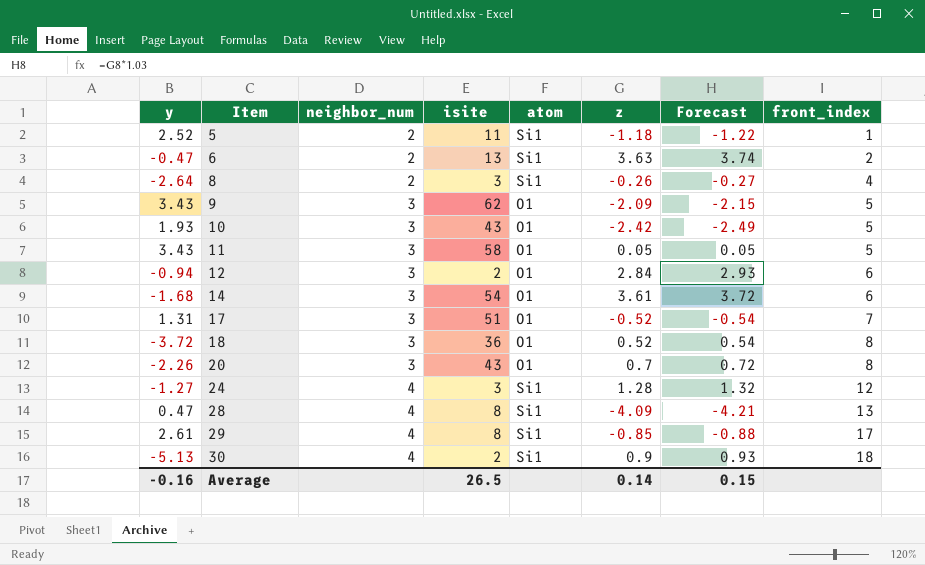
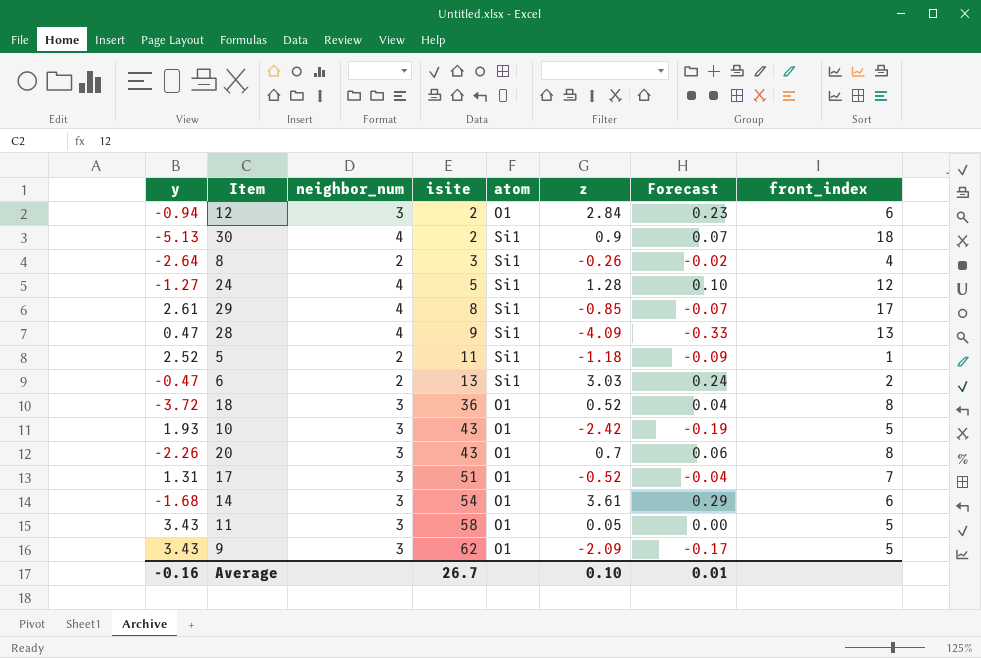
row order: Item ascending -> isite ascending
column Forecast | formula: [z] * 1.03 -> [z] * 0.08
24 | isite: 3 -> 5
28 | isite: 8 -> 9
6 | z: 3.63 -> 3.03
Average | isite: 26.5 -> 26.7
Average | z: 0.14 -> 0.10
Average | Forecast: 0.15 -> 0.01

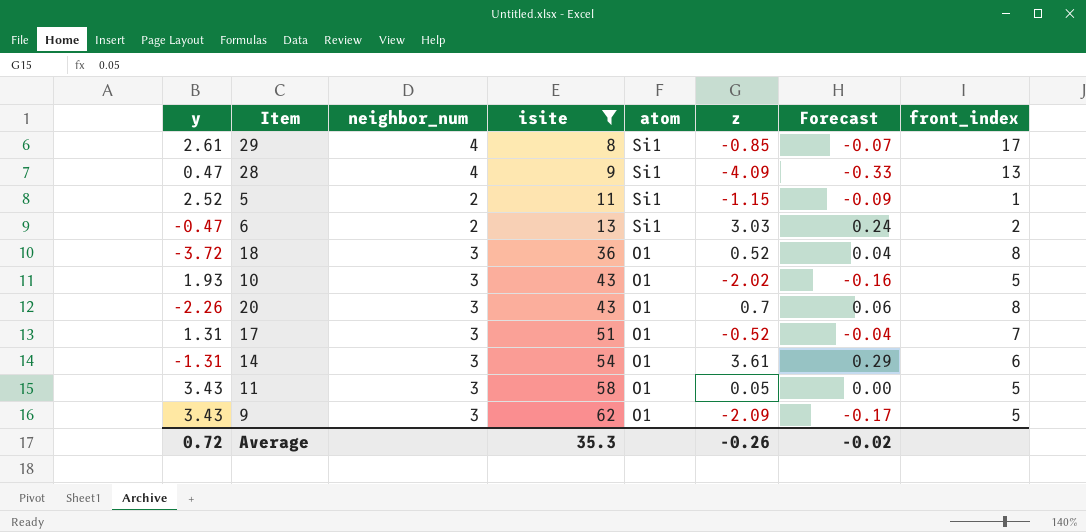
filter: none -> isite >= 8
5 | z: -1.18 -> -1.15
10 | z: -2.42 -> -2.02
10 | Forecast: -0.19 -> -0.16
14 | y: -1.68 -> -1.31
Average | y: -0.16 -> 0.72
Average | isite: 26.7 -> 35.3
Average | z: 0.10 -> -0.26
Average | Forecast: 0.01 -> -0.02

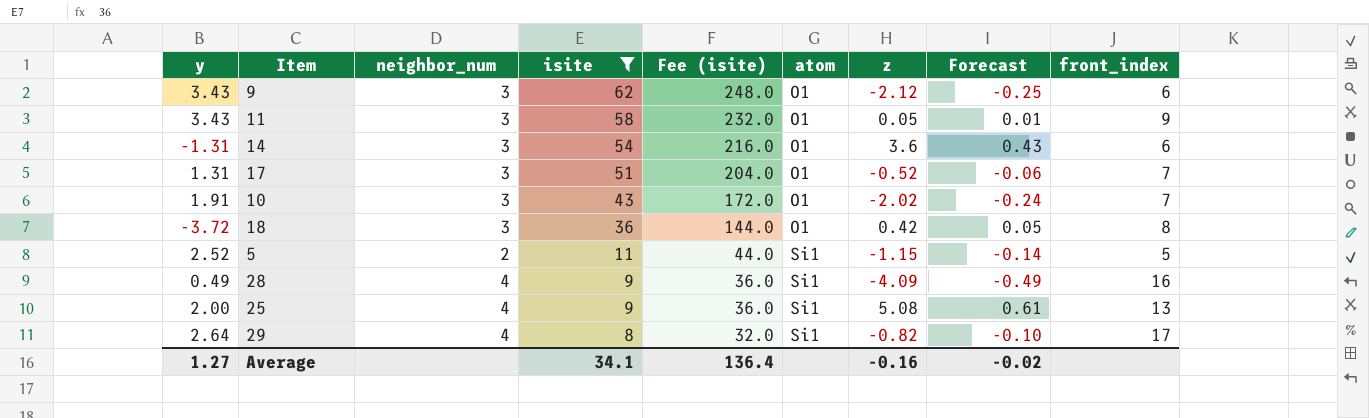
row order: isite ascending -> isite descending
column Fee (isite) | formula: none -> [isite] * 4
column Forecast | formula: [z] * 0.08 -> [z] * 0.12
row 6: -0.47 | 2 | 13 | Si1 | 3.03 | 0.24 | 2 -> none
row 20: -2.26 | 3 | 43 | O1 | 0.7 | 0.06 | 8 -> none
9 | z: -2.09 -> -2.12
9 | front_index: 5 -> 6
11 | front_index: 5 -> 9
14 | z: 3.61 -> 3.6
10 | y: 1.93 -> 1.91
10 | front_index: 5 -> 7
18 | z: 0.52 -> 0.42
5 | front_index: 1 -> 5
28 | y: 0.47 -> 0.49
28 | front_index: 13 -> 16
row 25: none -> 2.00 | 4 | 9 | 36.0 | Si1 | 5.08 | 0.61 | 13
29 | y: 2.61 -> 2.64
29 | z: -0.85 -> -0.82
Average | y: 0.72 -> 1.27
Average | isite: 35.3 -> 34.1
Average | z: -0.26 -> -0.16

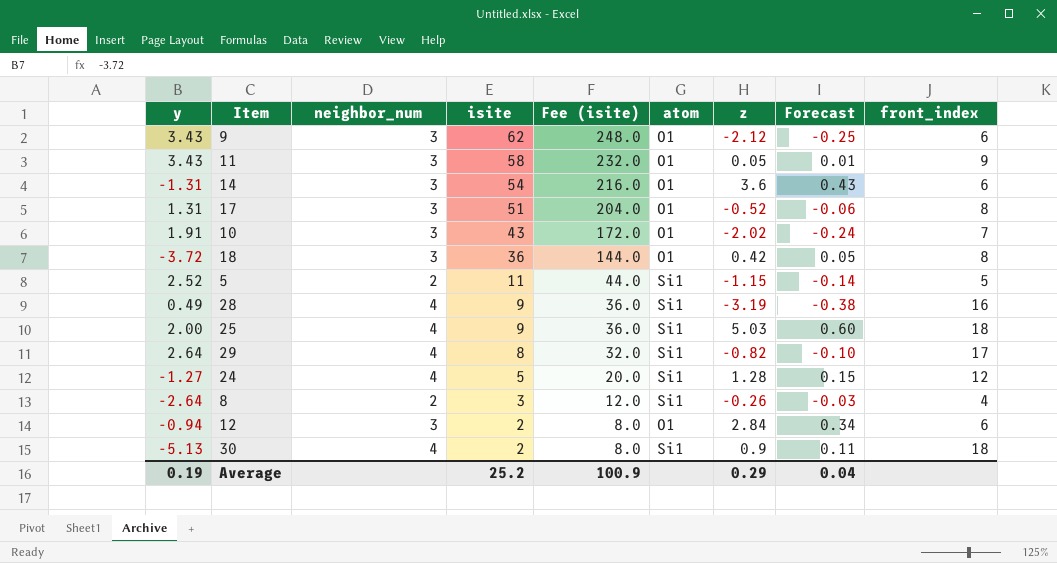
filter: isite >= 8 -> none
17 | front_index: 7 -> 8
28 | z: -4.09 -> -3.19
28 | Forecast: -0.49 -> -0.38
25 | z: 5.08 -> 5.03
25 | Forecast: 0.61 -> 0.60
25 | front_index: 13 -> 18
Average | y: 1.27 -> 0.19
Average | isite: 34.1 -> 25.2
Average | Fee (isite): 136.4 -> 100.9
Average | z: -0.16 -> 0.29
Average | Forecast: -0.02 -> 0.04

